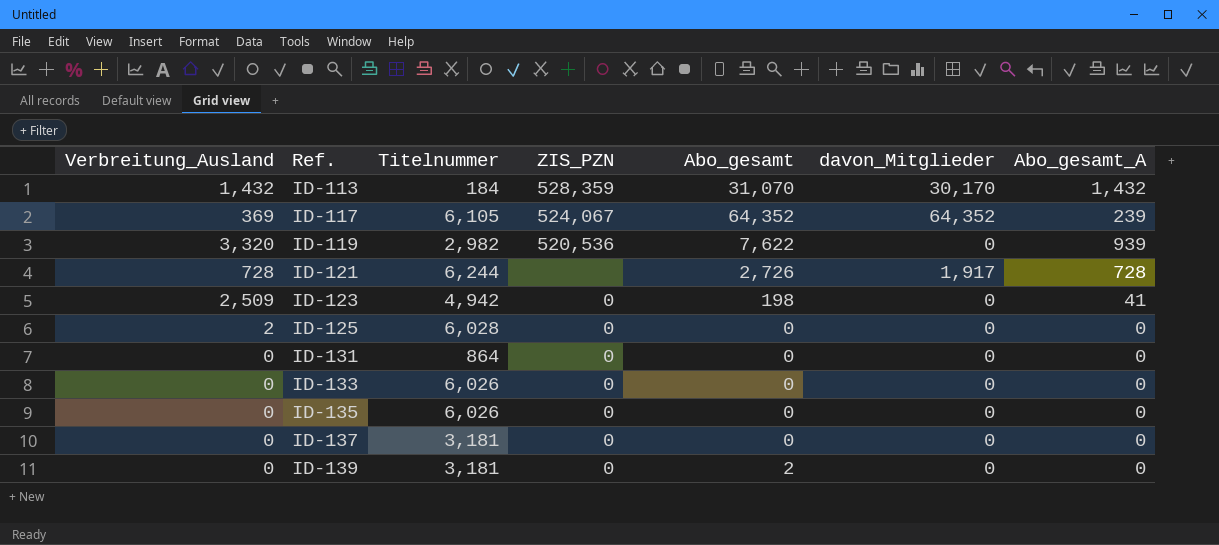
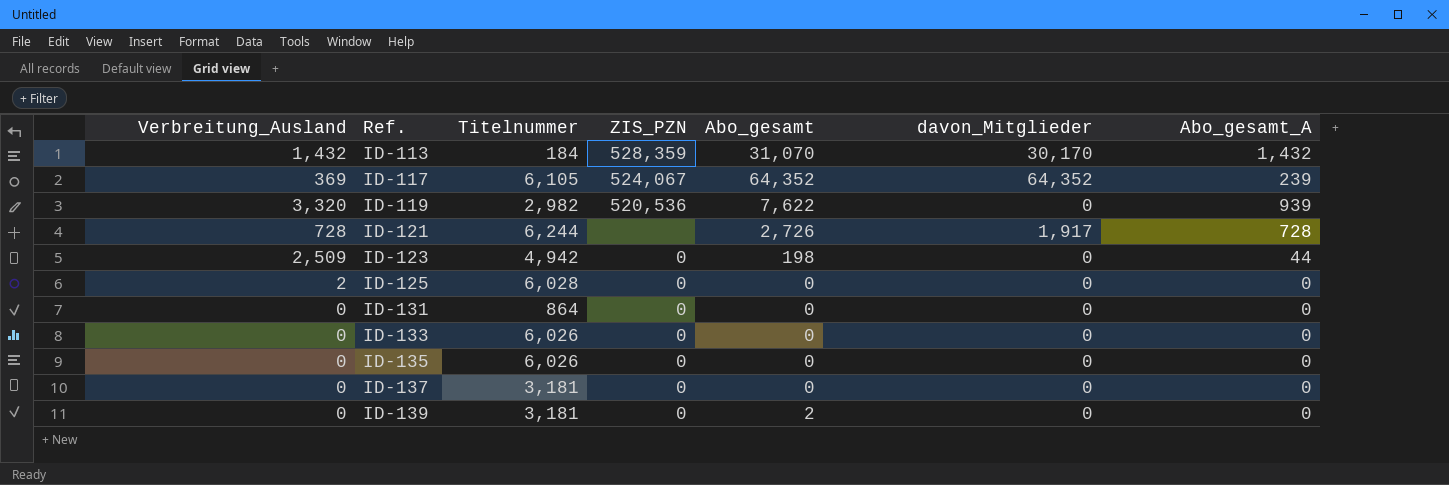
ID-123 | Abo_gesamt_A: 41 -> 44

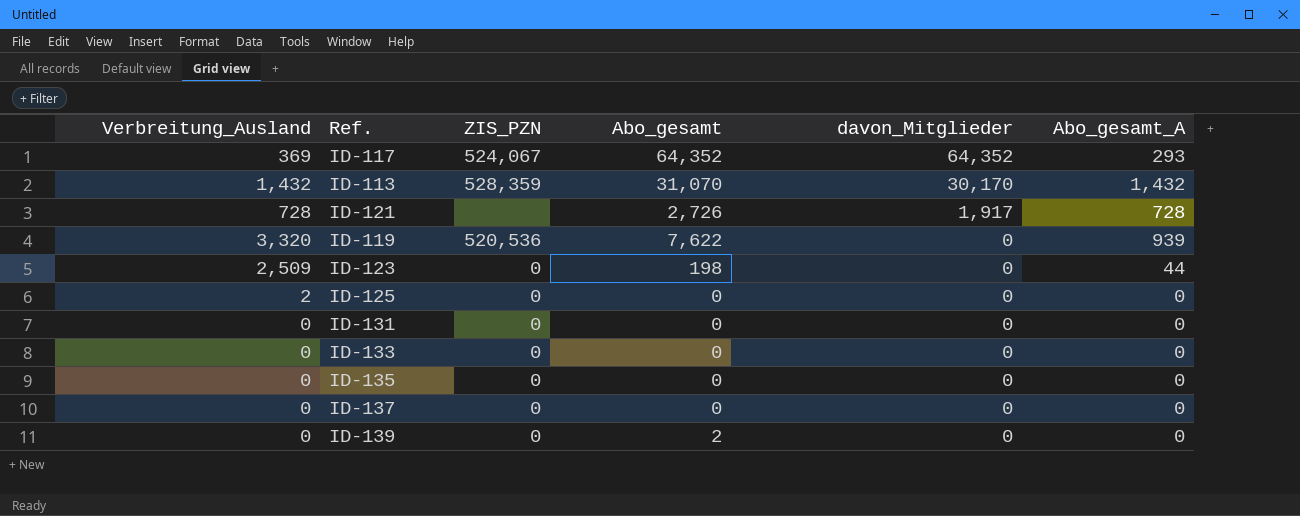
row order: Ref. ascending -> davon_Mitglieder descending
column Titelnummer | position: 3 -> none
ID-117 | Abo_gesamt_A: 239 -> 293

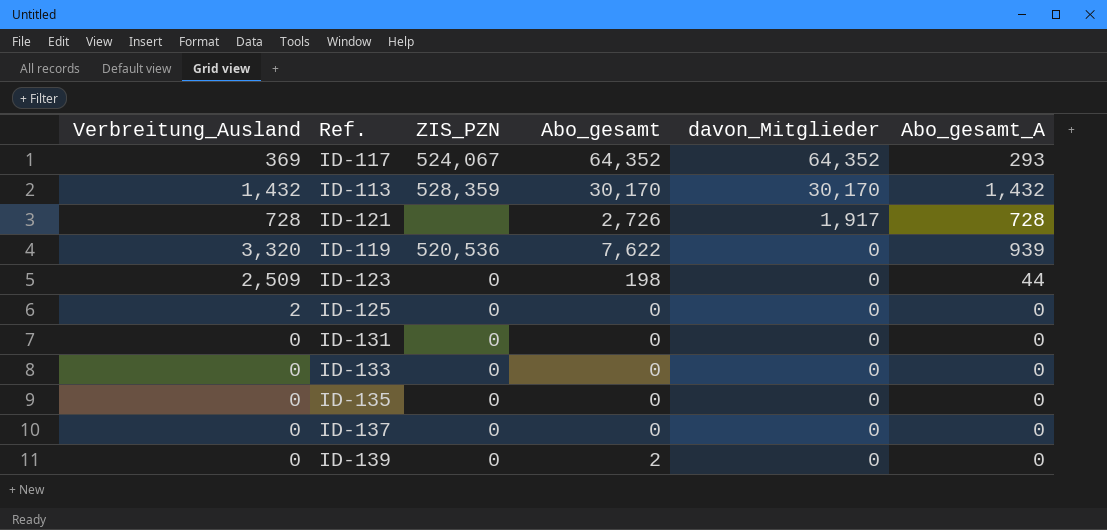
ID-113 | Abo_gesamt: 31,070 -> 30,170

